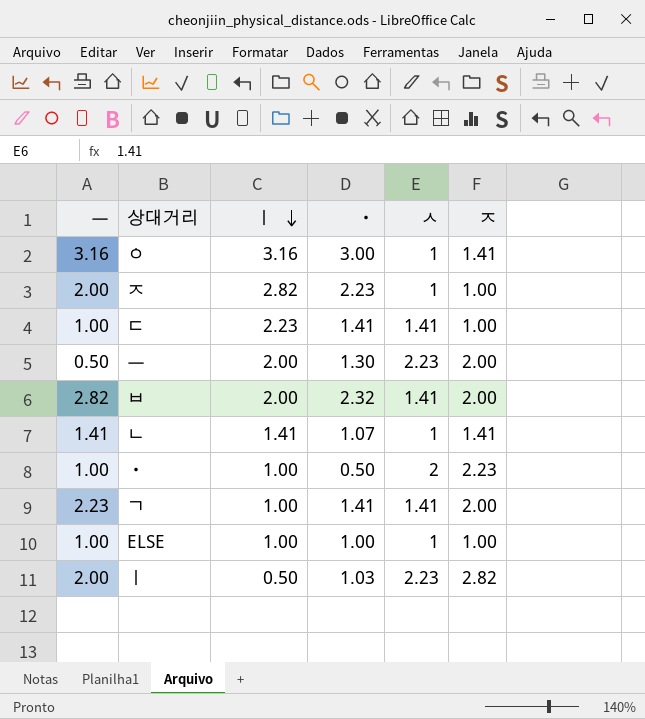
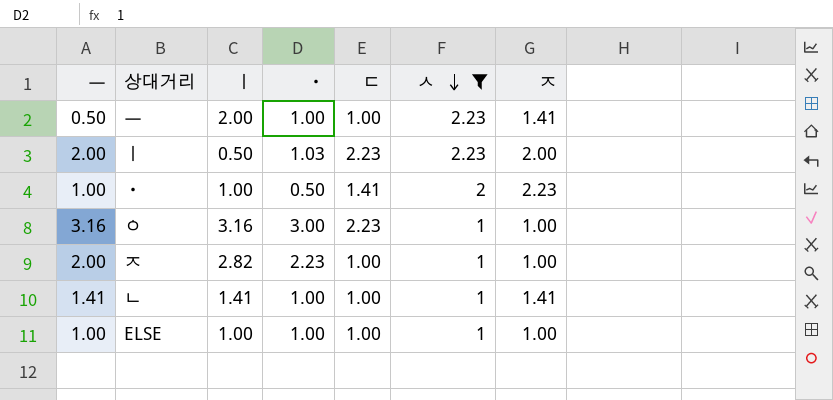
filter: none -> ㅅ != 1.41
row order: ㅣ descending -> ㅅ descending
column ㄷ | position: none -> 5
ㅡ | ㆍ: 1.30 -> 1.00
ㅡ | ㅈ: 2.00 -> 1.41
ㅣ | ㅈ: 2.82 -> 2.00
ㅇ | ㅈ: 1.41 -> 1.00
ㄴ | ㆍ: 1.07 -> 1.00

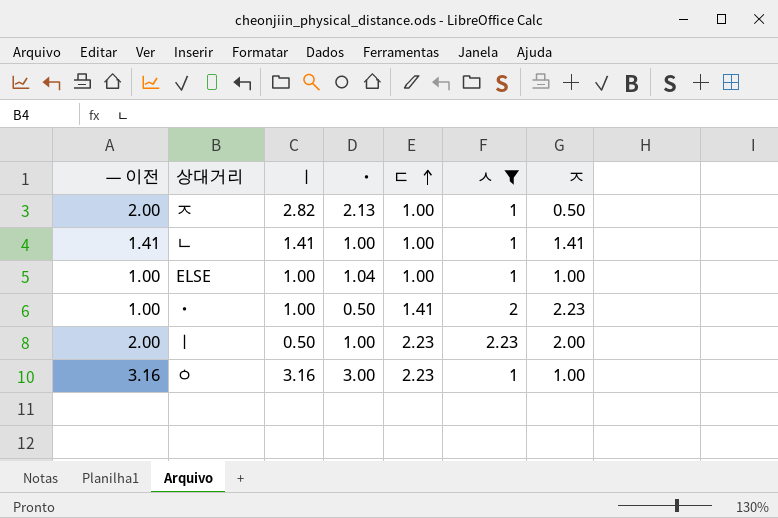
row order: ㅅ descending -> ㄷ ascending
column name: ㅡ -> ㅡ 이전
row ㅡ: 0.50 | 2.00 | 1.00 | 1.00 | 2.23 | 1.41 -> none
ㅈ | ㆍ: 2.23 -> 2.13
ㅈ | ㅈ: 1.00 -> 0.50
ELSE | ㆍ: 1.00 -> 1.04
ㅣ | ㆍ: 1.03 -> 1.00

